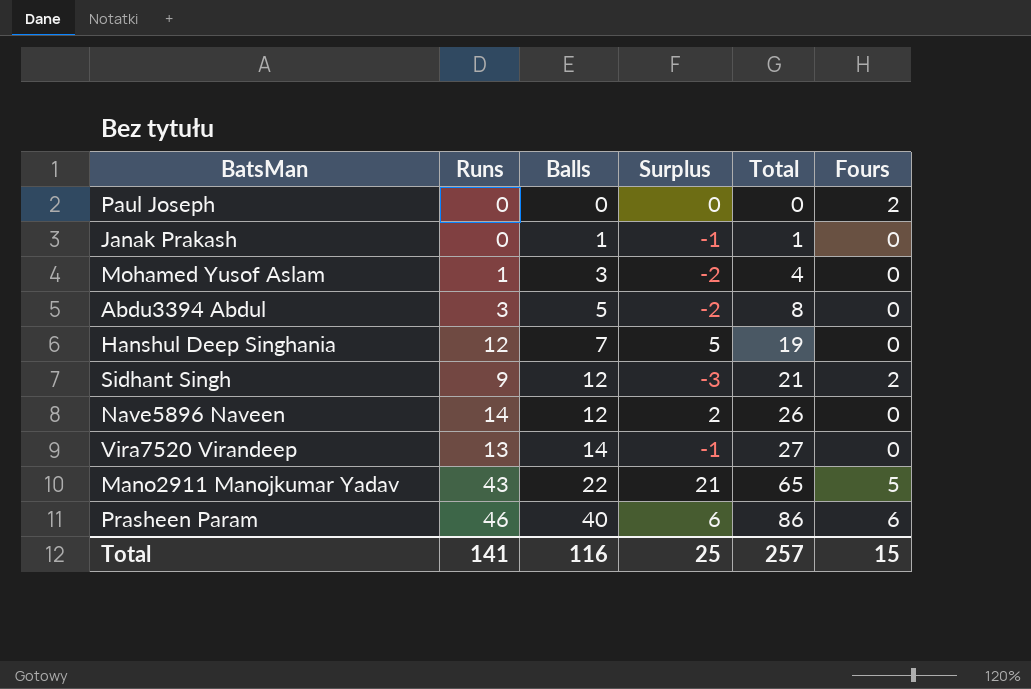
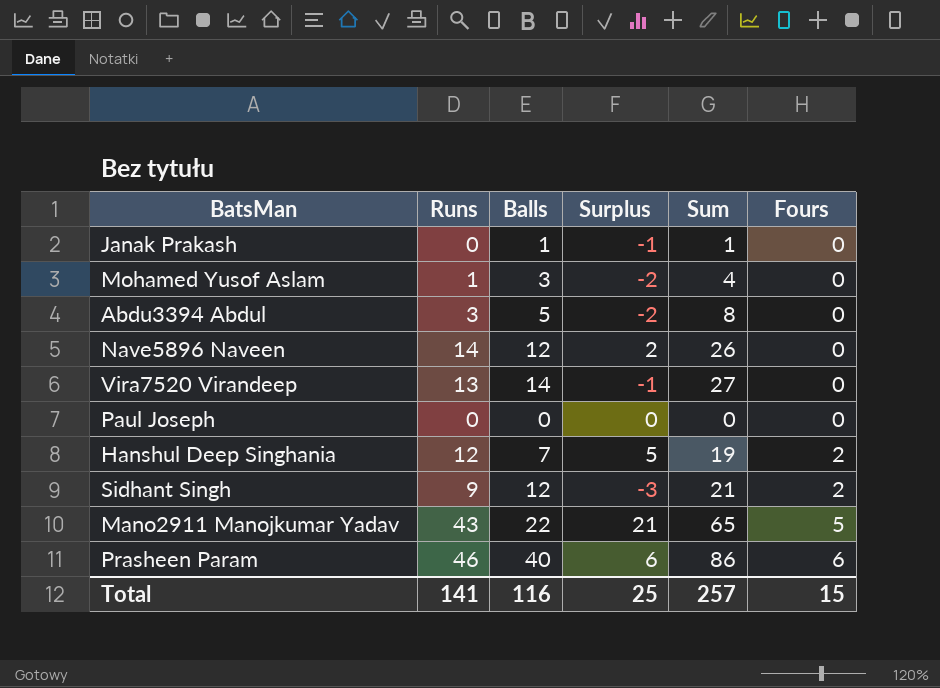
row order: Balls ascending -> Fours ascending
column name: Total -> Sum
Paul Joseph | Fours: 2 -> 0
Hanshul Deep Singhania | Fours: 0 -> 2

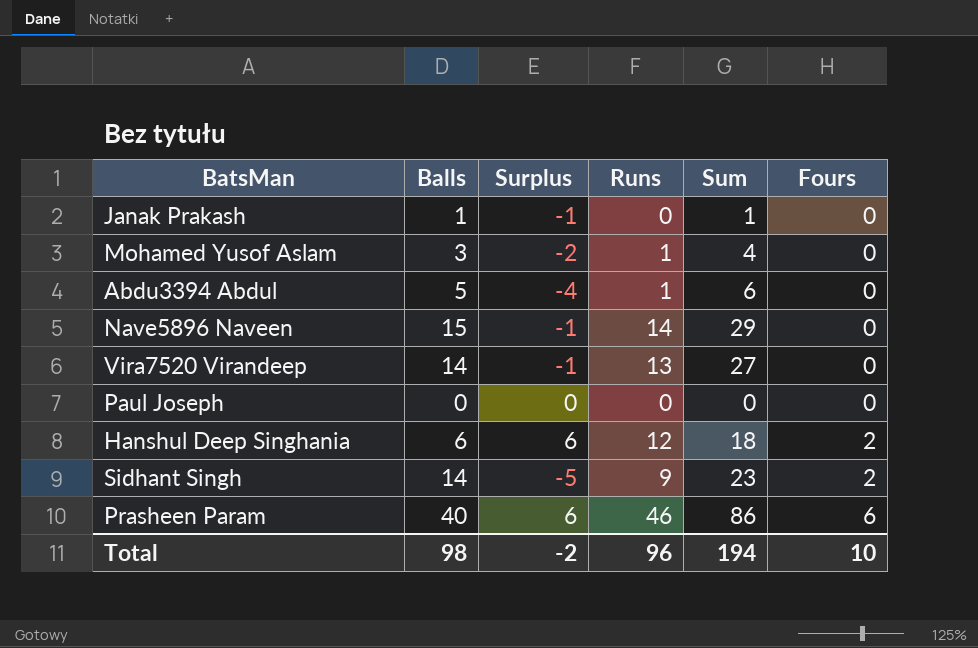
column Runs | position: 2 -> 4
row Mano2911 Manojkumar Yadav: 43 | 22 | 21 | 65 | 5 -> none
Abdu3394 Abdul | Surplus: -2 -> -4
Abdu3394 Abdul | Runs: 3 -> 1
Abdu3394 Abdul | Sum: 8 -> 6
Nave5896 Naveen | Balls: 12 -> 15
Nave5896 Naveen | Surplus: 2 -> -1
Nave5896 Naveen | Sum: 26 -> 29
Hanshul Deep Singhania | Balls: 7 -> 6
Hanshul Deep Singhania | Surplus: 5 -> 6
Hanshul Deep Singhania | Sum: 19 -> 18
Sidhant Singh | Balls: 12 -> 14
Sidhant Singh | Surplus: -3 -> -5
Sidhant Singh | Sum: 21 -> 23
Total | Balls: 116 -> 98
Total | Surplus: 25 -> -2
Total | Runs: 141 -> 96
Total | Sum: 257 -> 194
Total | Fours: 15 -> 10

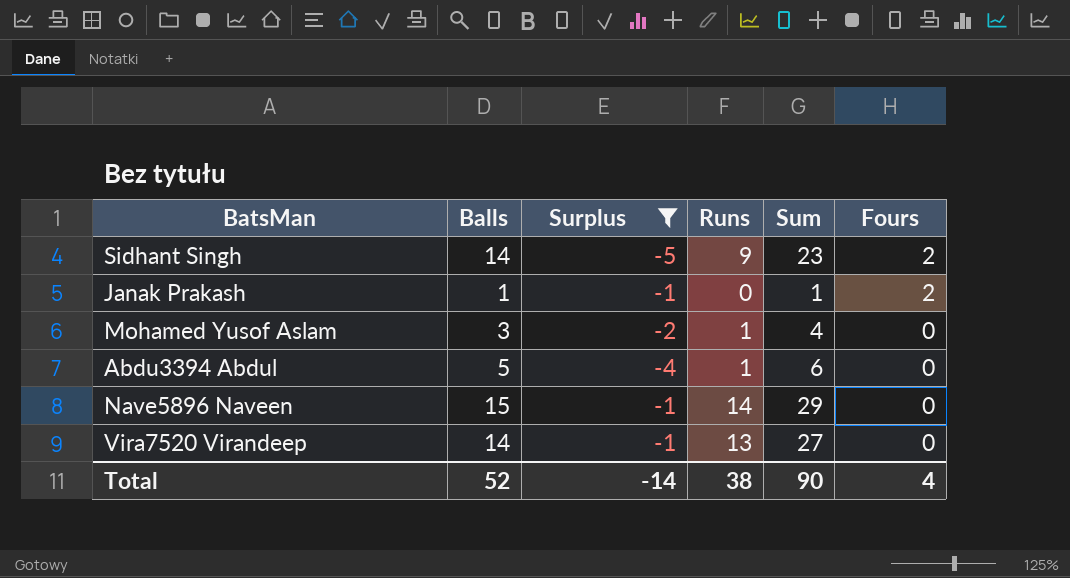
filter: none -> Surplus <= -1
row order: Fours ascending -> Fours descending
Janak Prakash | Fours: 0 -> 2
Total | Balls: 98 -> 52
Total | Surplus: -2 -> -14
Total | Runs: 96 -> 38
Total | Sum: 194 -> 90
Total | Fours: 10 -> 4

